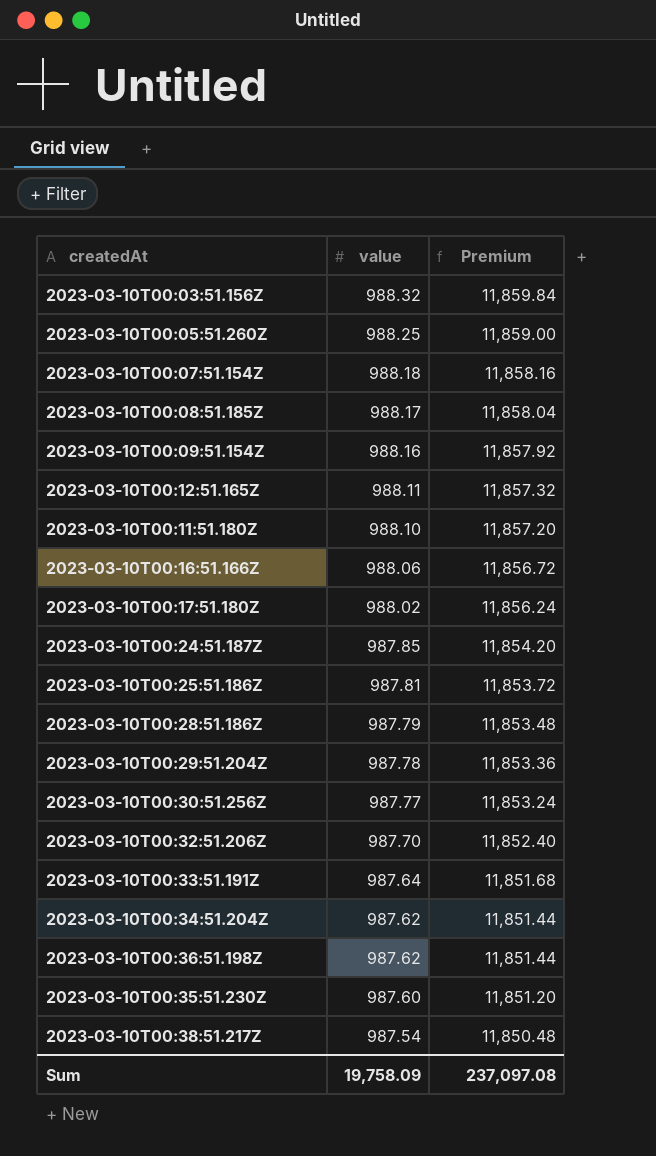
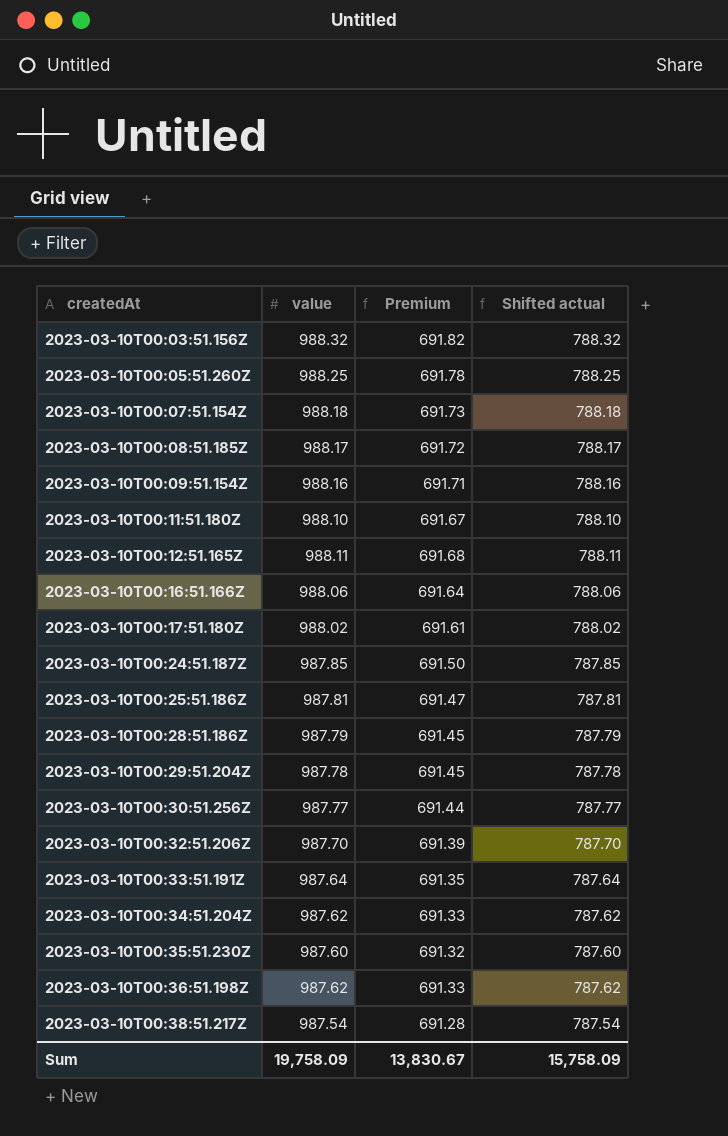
row order: value descending -> createdAt ascending
column Premium | formula: [value] * 12 -> [value] * 0.7
column Shifted actual | formula: none -> [value] - 200
Sum | Premium: 237,097.08 -> 13,830.67

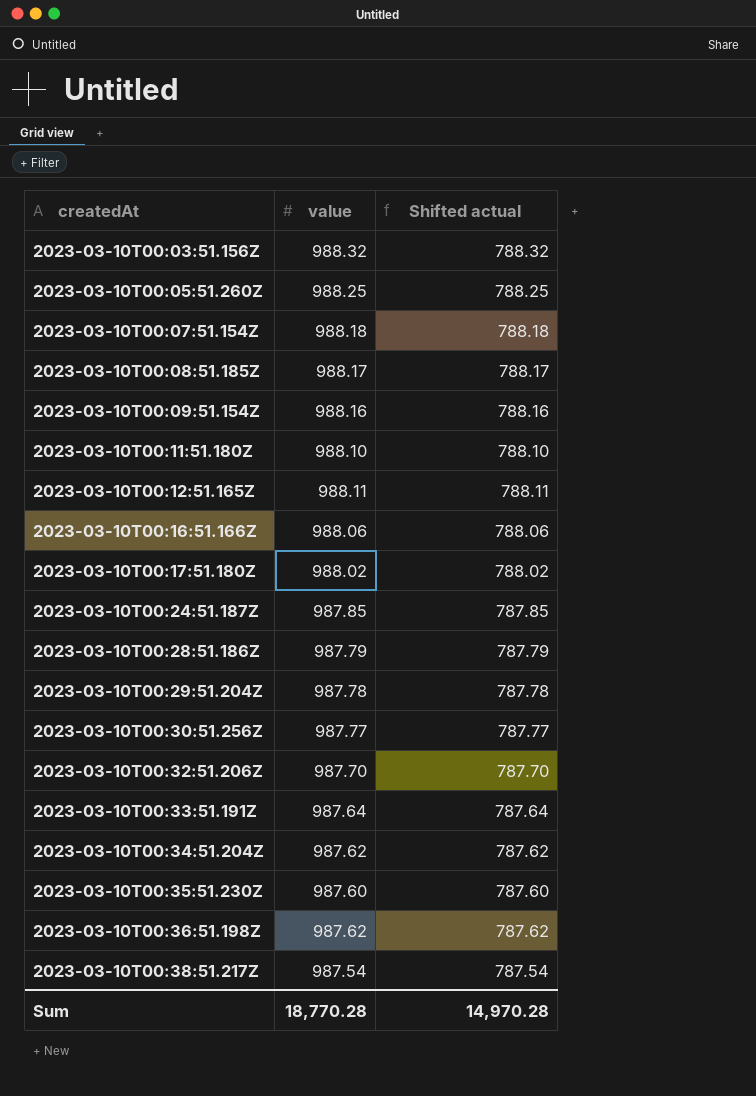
column Premium | formula: [value] * 0.7 -> none
row 2023-03-10T00:25:51.186Z: 987.81 | 691.47 | 787.81 -> none
Sum | value: 19,758.09 -> 18,770.28
Sum | Shifted actual: 15,758.09 -> 14,970.28

